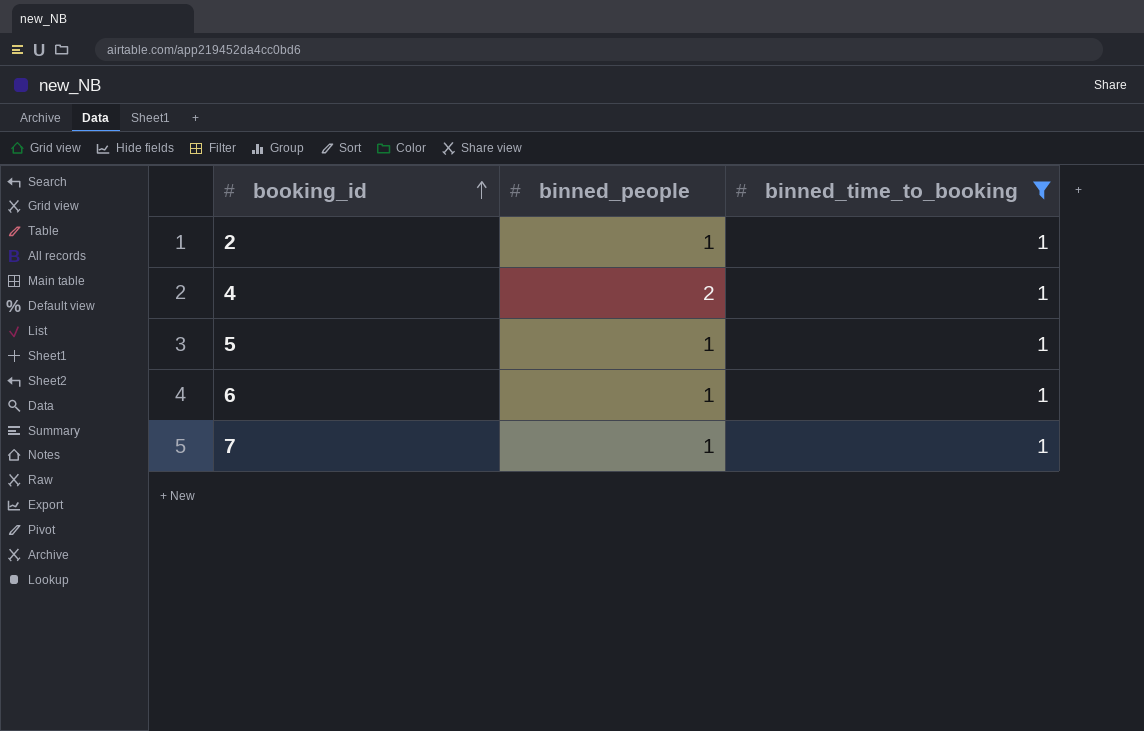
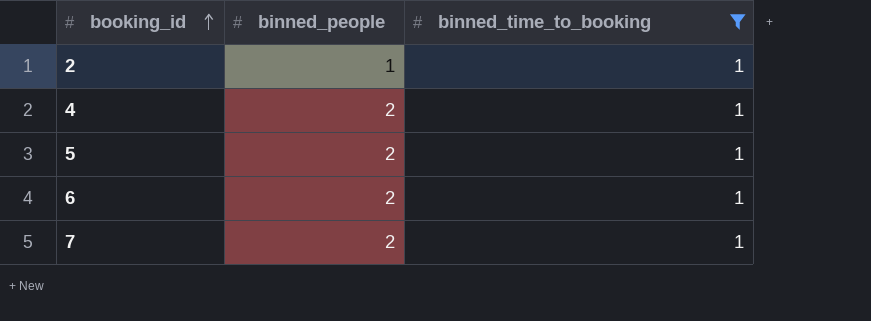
5 | binned_people: 1 -> 2
6 | binned_people: 1 -> 2
7 | binned_people: 1 -> 2

